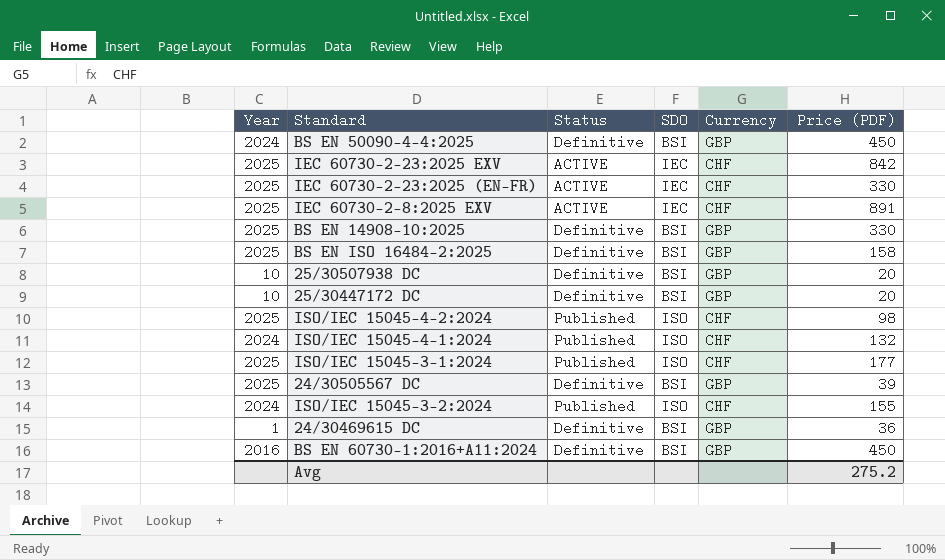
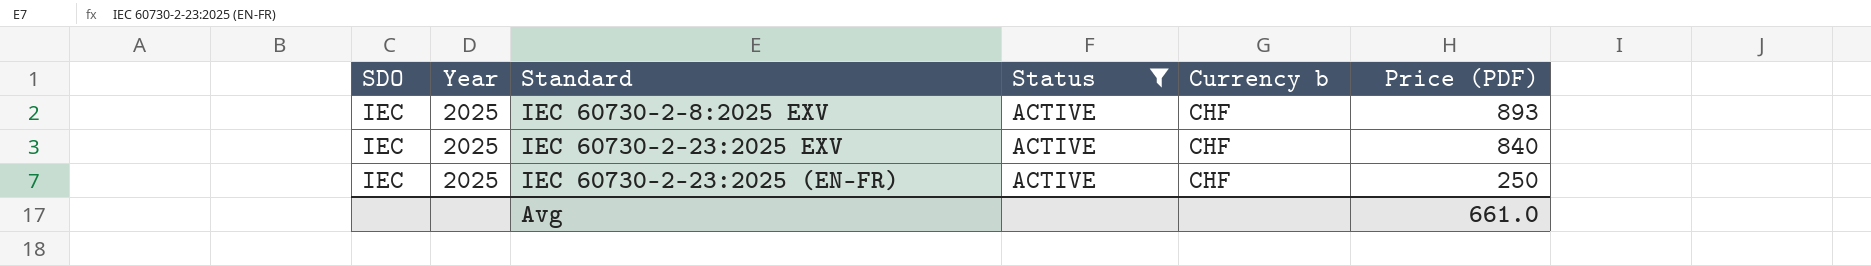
filter: none -> Status = ACTIVE
row order: none -> Price (PDF) descending
column SDO | position: 4 -> 1
column name: Currency -> Currency b
IEC 60730-2-8:2025 EXV | Price (PDF): 891 -> 893
IEC 60730-2-23:2025 EXV | Price (PDF): 842 -> 840
IEC 60730-2-23:2025 (EN-FR) | Price (PDF): 330 -> 250
Avg | Price (PDF): 275.2 -> 661.0

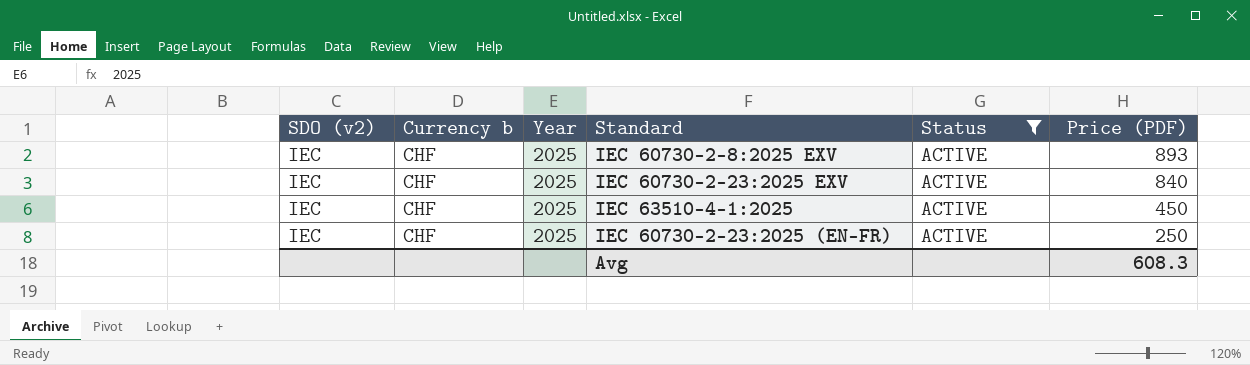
column name: SDO -> SDO (v2)
column Currency b | position: 5 -> 2
row IEC 63510-4-1:2025: none -> IEC | CHF | 2025 | ACTIVE | 450
Avg | Price (PDF): 661.0 -> 608.3

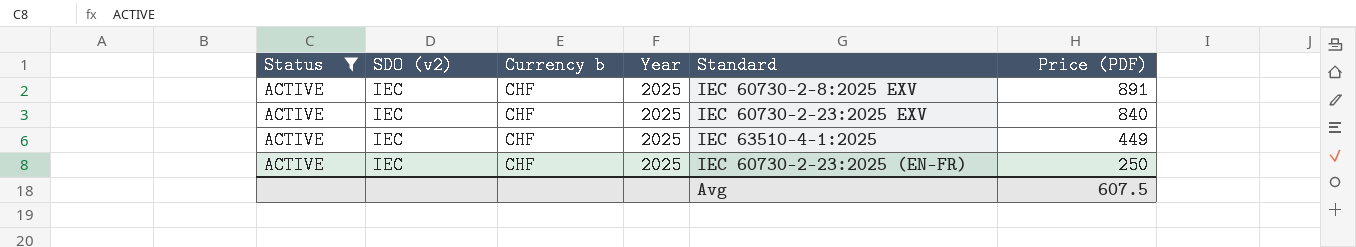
column Status | position: 5 -> 1
IEC 60730-2-8:2025 EXV | Price (PDF): 893 -> 891
IEC 63510-4-1:2025 | Price (PDF): 450 -> 449
Avg | Price (PDF): 608.3 -> 607.5

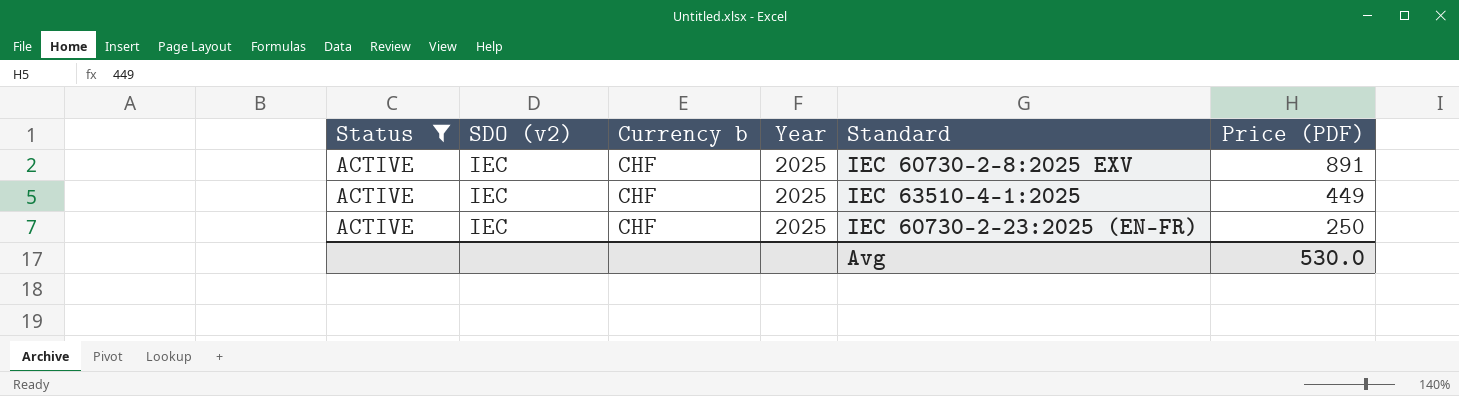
row IEC 60730-2-23:2025 EXV: ACTIVE | IEC | CHF | 2025 | 840 -> none
Avg | Price (PDF): 607.5 -> 530.0

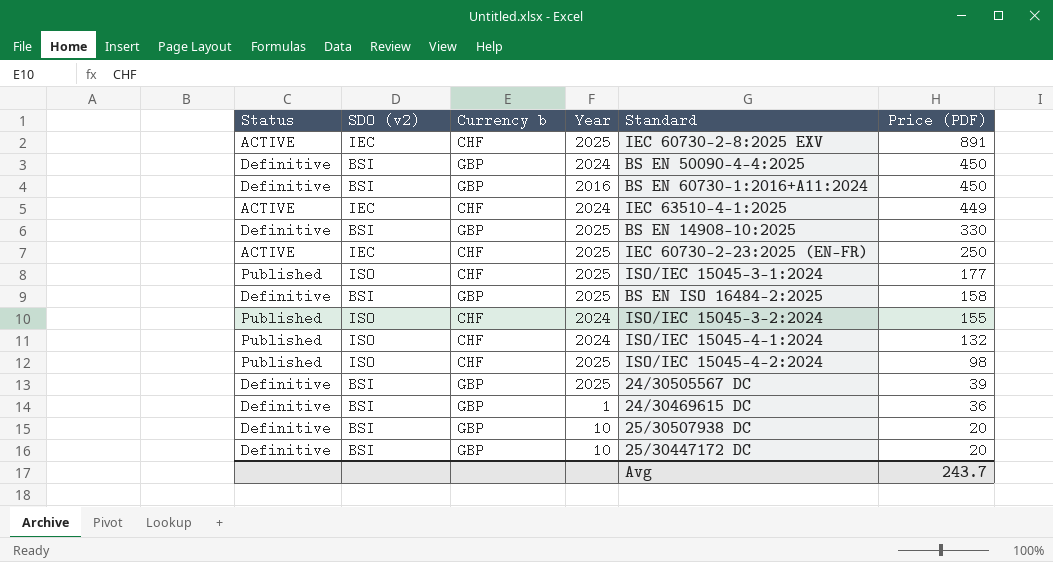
filter: Status = ACTIVE -> none
IEC 63510-4-1:2025 | Year: 2025 -> 2024
Avg | Price (PDF): 530.0 -> 243.7

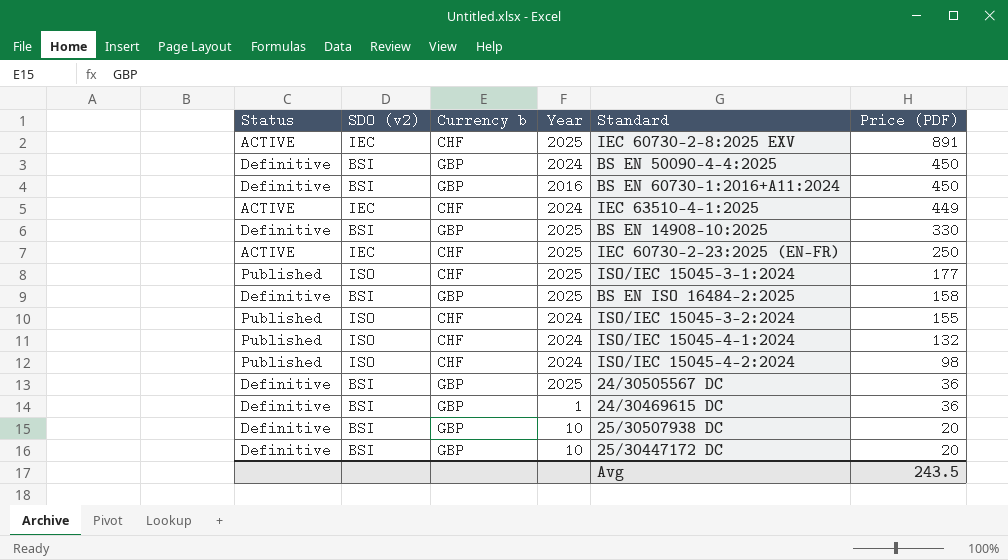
ISO/IEC 15045-4-2:2024 | Year: 2025 -> 2024
24/30505567 DC | Price (PDF): 39 -> 36
Avg | Price (PDF): 243.7 -> 243.5

